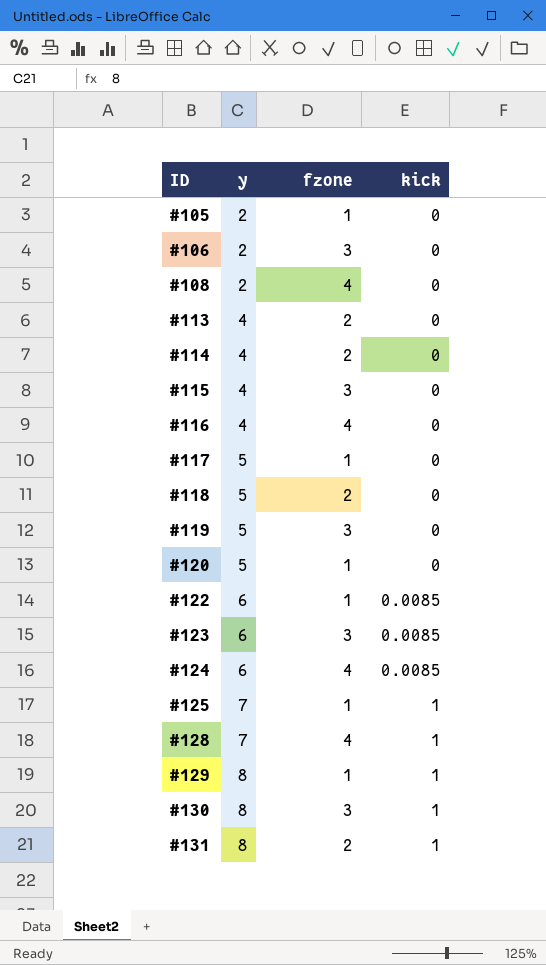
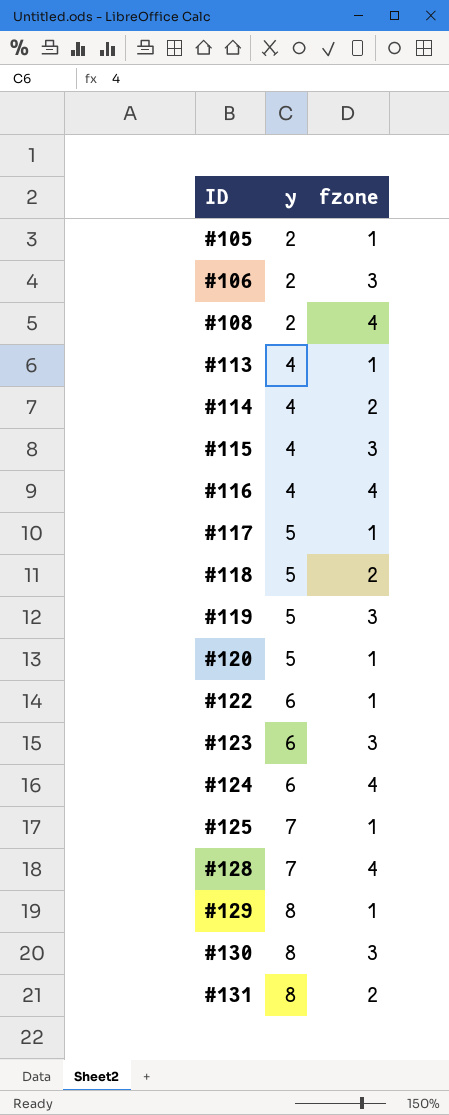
column kick | position: 4 -> none
#113 | fzone: 2 -> 1

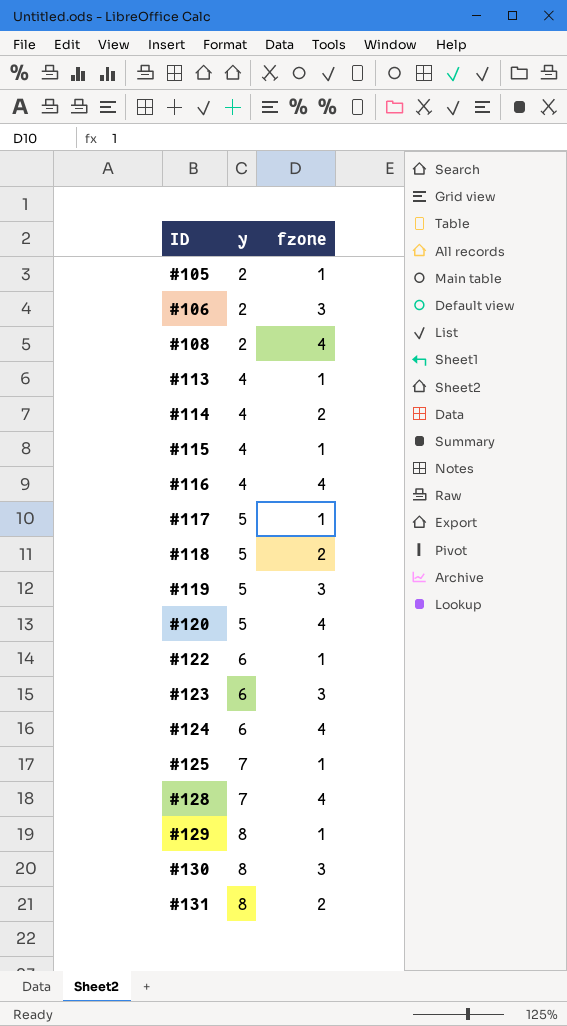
#115 | fzone: 3 -> 1
#120 | fzone: 1 -> 4

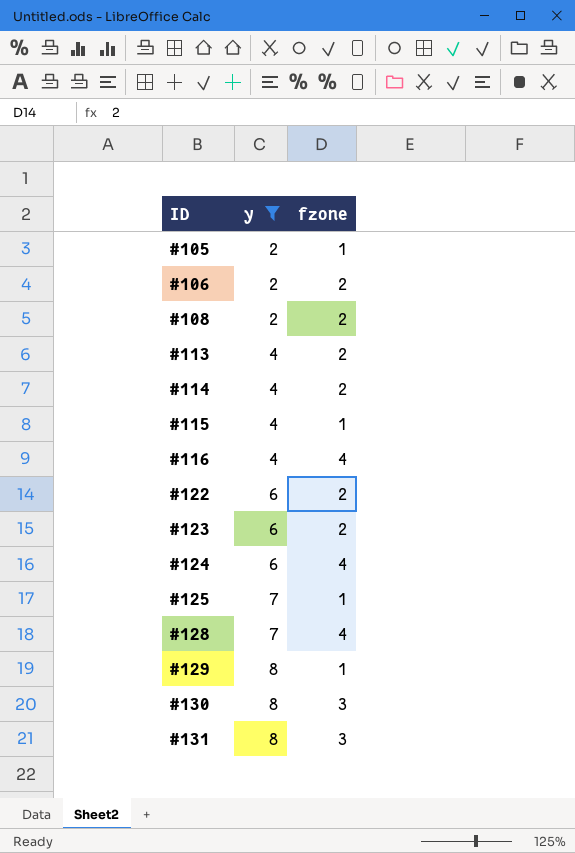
filter: none -> y != 5
#106 | fzone: 3 -> 2
#108 | fzone: 4 -> 2
#113 | fzone: 1 -> 2
#122 | fzone: 1 -> 2
#123 | fzone: 3 -> 2
#131 | fzone: 2 -> 3

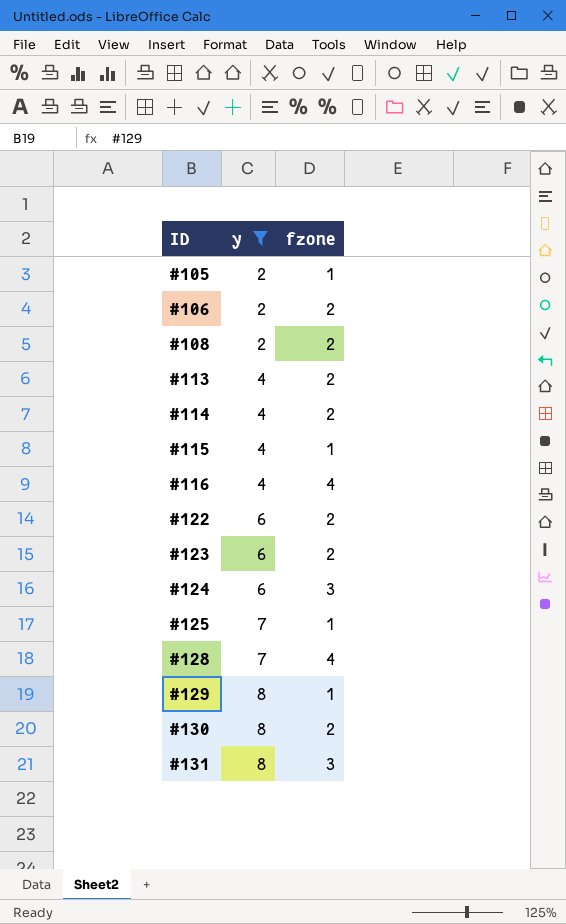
#124 | fzone: 4 -> 3
#130 | fzone: 3 -> 2

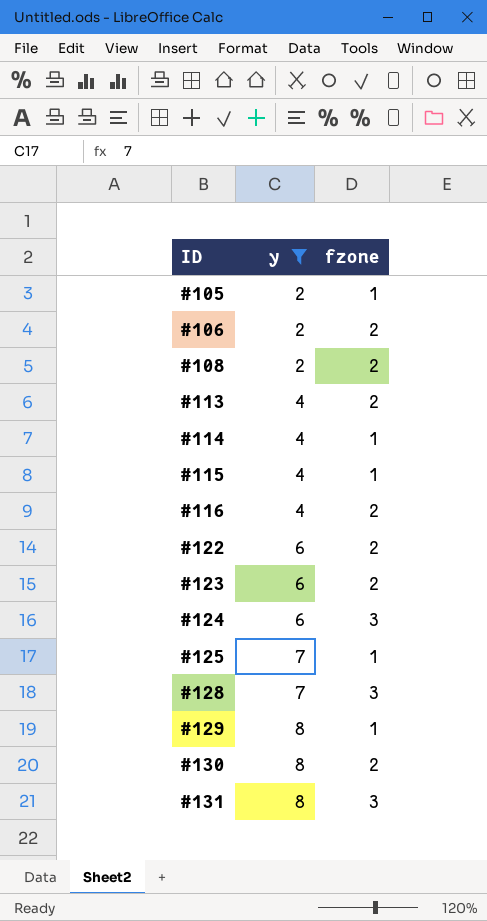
#114 | fzone: 2 -> 1
#116 | fzone: 4 -> 2
#128 | fzone: 4 -> 3

